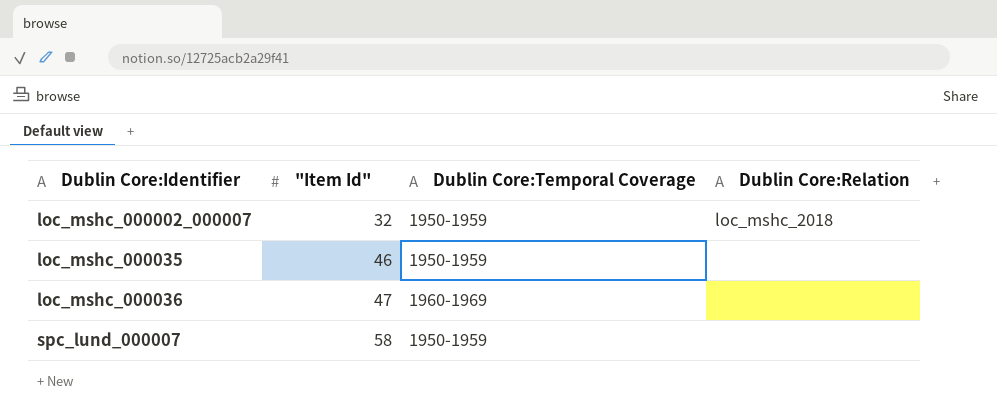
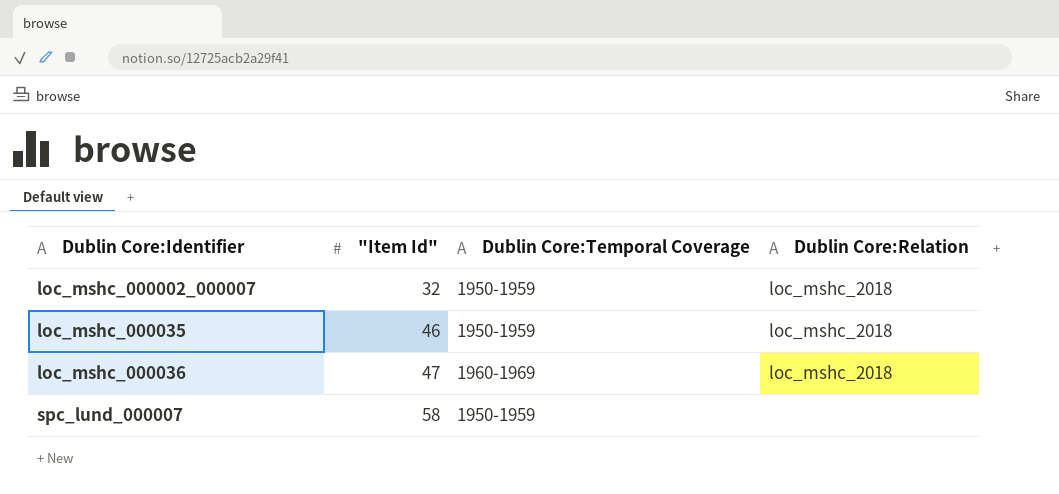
loc_mshc_000035 | Dublin Core:Relation: none -> loc_mshc_2018
loc_mshc_000036 | Dublin Core:Relation: none -> loc_mshc_2018

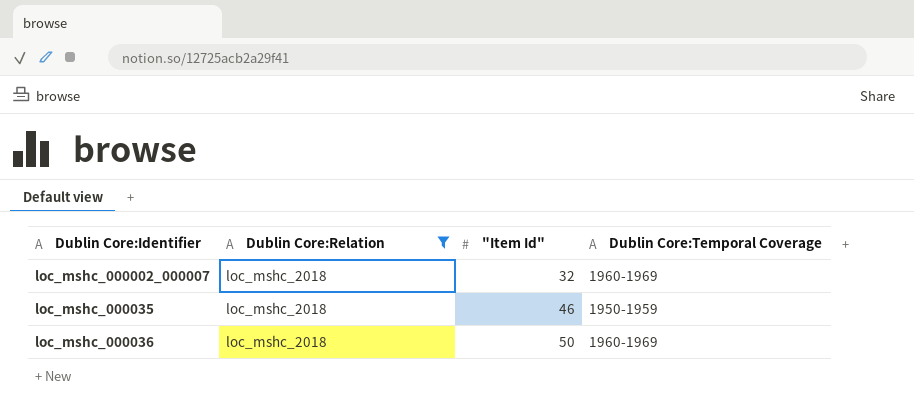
filter: none -> Dublin Core:Relation = loc_mshc_2018
column Dublin Core:Relation | position: 4 -> 2
loc_mshc_000002_000007 | Dublin Core:Temporal Coverage: 1950-1959 -> 1960-1969
loc_mshc_000036 | "Item Id": 47 -> 50

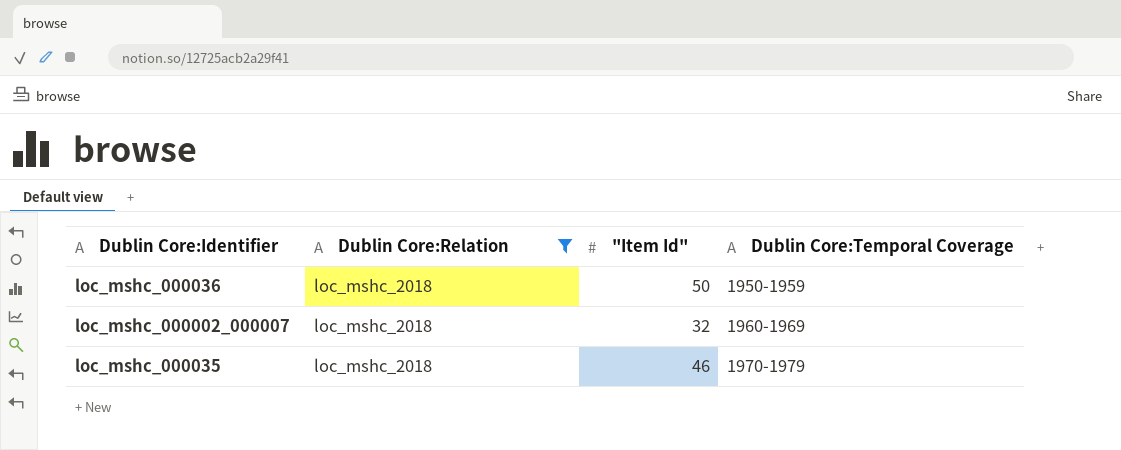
row order: Dublin Core:Identifier ascending -> Dublin Core:Temporal Coverage ascending
loc_mshc_000036 | Dublin Core:Temporal Coverage: 1960-1969 -> 1950-1959
loc_mshc_000035 | Dublin Core:Temporal Coverage: 1950-1959 -> 1970-1979

